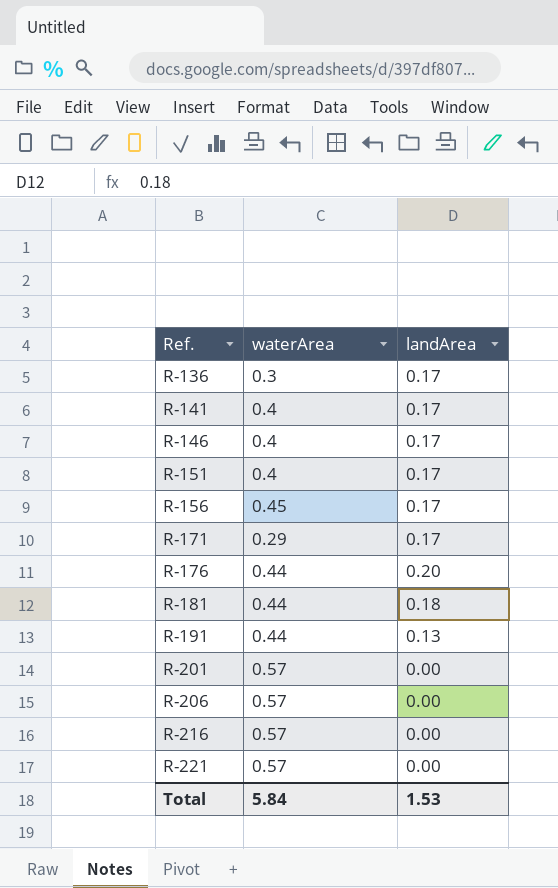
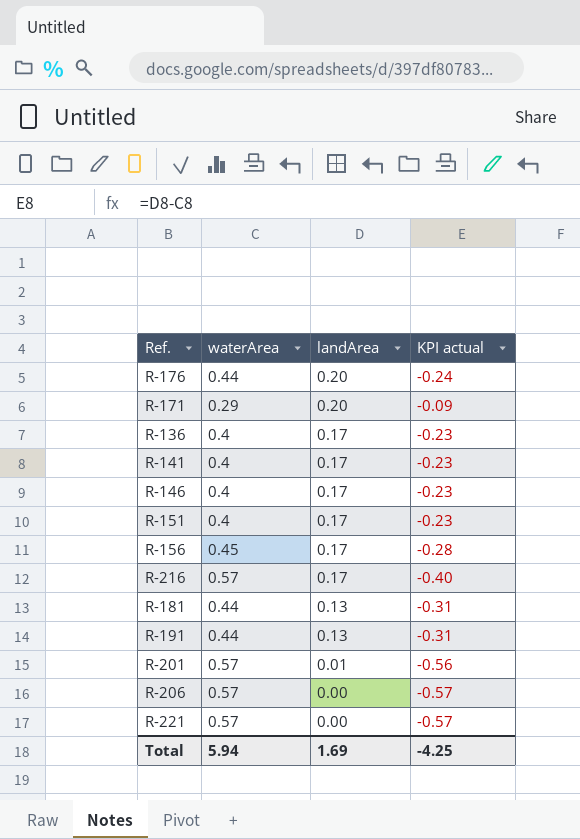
row order: Ref. ascending -> landArea descending
column KPI actual | formula: none -> [landArea] - [waterArea]
R-171 | landArea: 0.17 -> 0.20
R-136 | waterArea: 0.3 -> 0.4
R-216 | landArea: 0.00 -> 0.17
R-181 | landArea: 0.18 -> 0.13
R-201 | landArea: 0.00 -> 0.01
Total | waterArea: 5.84 -> 5.94
Total | landArea: 1.53 -> 1.69

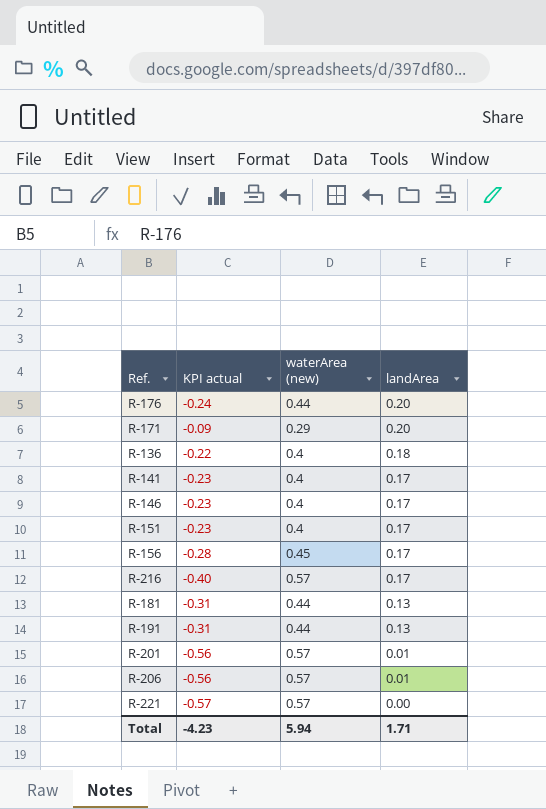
column KPI actual | position: 4 -> 2
column name: waterArea -> waterArea (new)
R-136 | KPI actual: -0.23 -> -0.22
R-136 | landArea: 0.17 -> 0.18
R-206 | KPI actual: -0.57 -> -0.56
R-206 | landArea: 0.00 -> 0.01
Total | KPI actual: -4.25 -> -4.23
Total | landArea: 1.69 -> 1.71

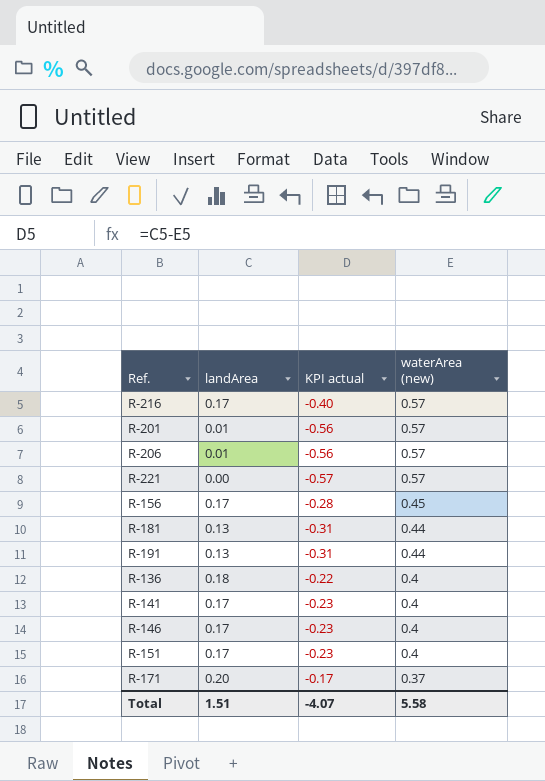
row order: landArea descending -> waterArea (new) descending
column landArea | position: 4 -> 2
row R-176: -0.24 | 0.44 | 0.20 -> none
R-171 | KPI actual: -0.09 -> -0.17
R-171 | waterArea (new): 0.29 -> 0.37
Total | landArea: 1.71 -> 1.51
Total | KPI actual: -4.23 -> -4.07
Total | waterArea (new): 5.94 -> 5.58

